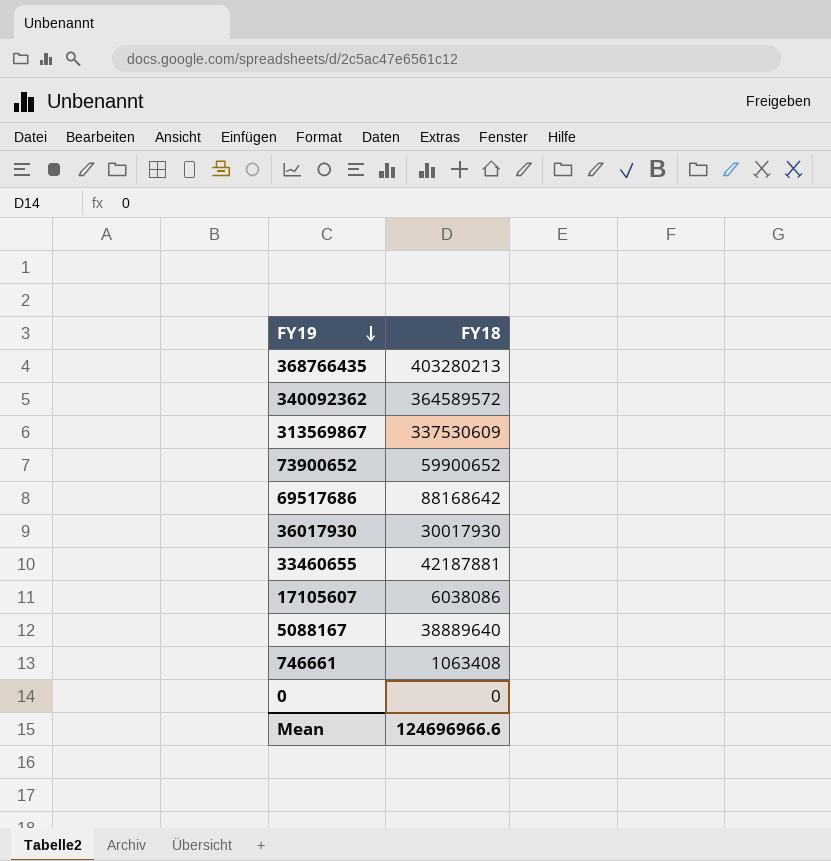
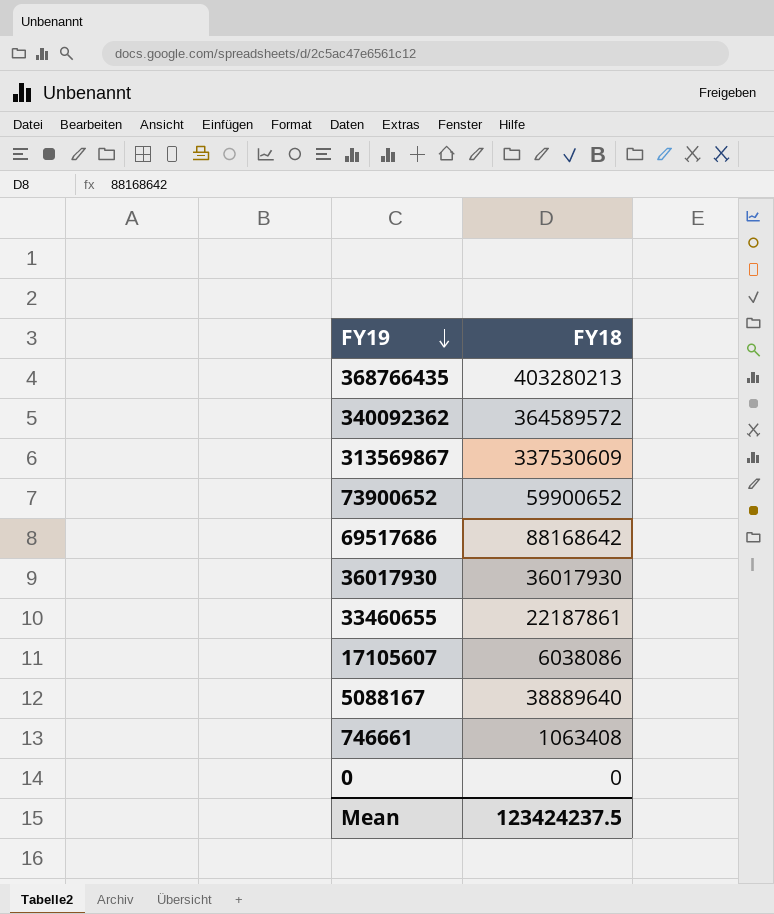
36017930 | FY18: 30017930 -> 36017930
33460655 | FY18: 42187881 -> 22187861
Mean | FY18: 124696966.6 -> 123424237.5

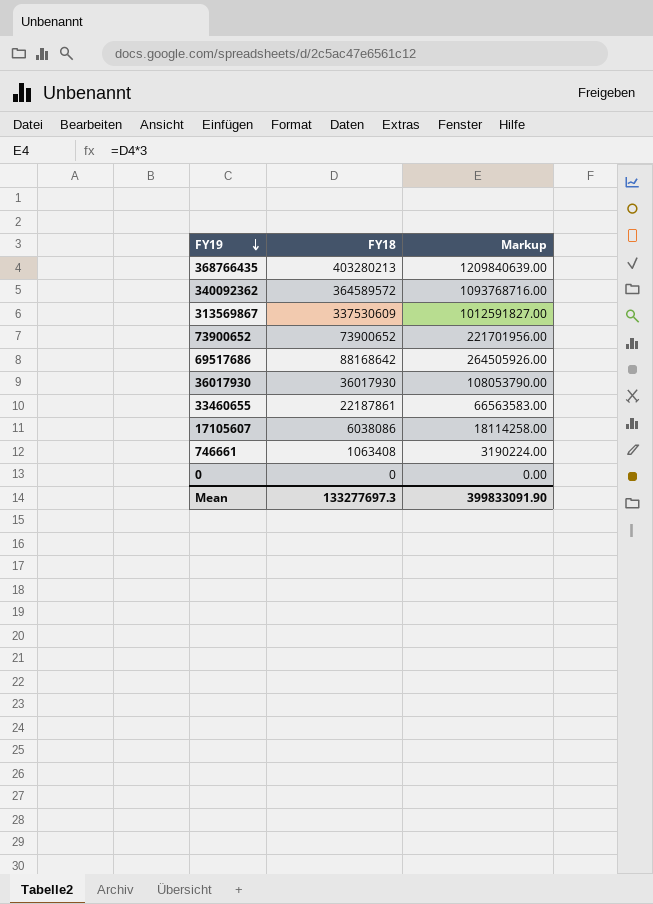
column Markup | formula: none -> [FY18] * 3
row 5088167: 38889640 -> none
73900652 | FY18: 59900652 -> 73900652
Mean | FY18: 123424237.5 -> 133277697.3

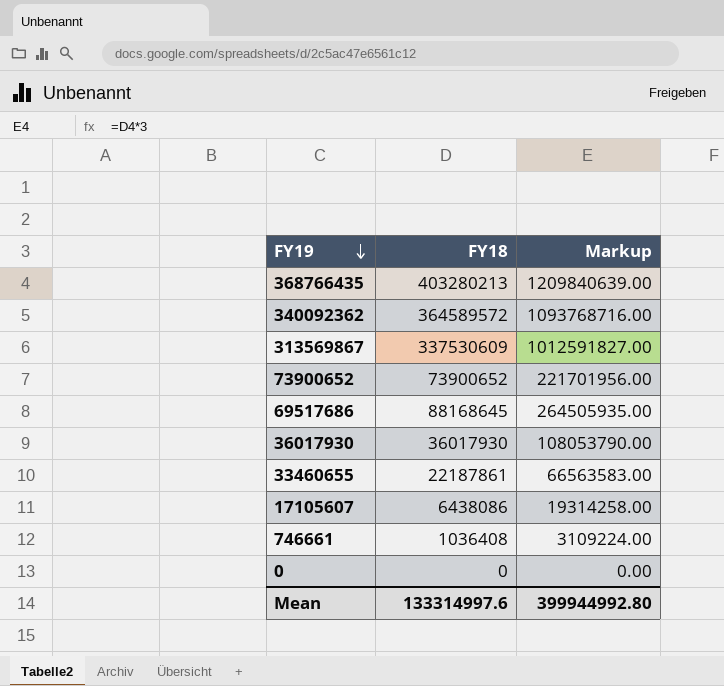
69517686 | FY18: 88168642 -> 88168645
69517686 | Markup: 264505926.00 -> 264505935.00
17105607 | FY18: 6038086 -> 6438086
17105607 | Markup: 18114258.00 -> 19314258.00
746661 | FY18: 1063408 -> 1036408
746661 | Markup: 3190224.00 -> 3109224.00
Mean | FY18: 133277697.3 -> 133314997.6
Mean | Markup: 399833091.90 -> 399944992.80

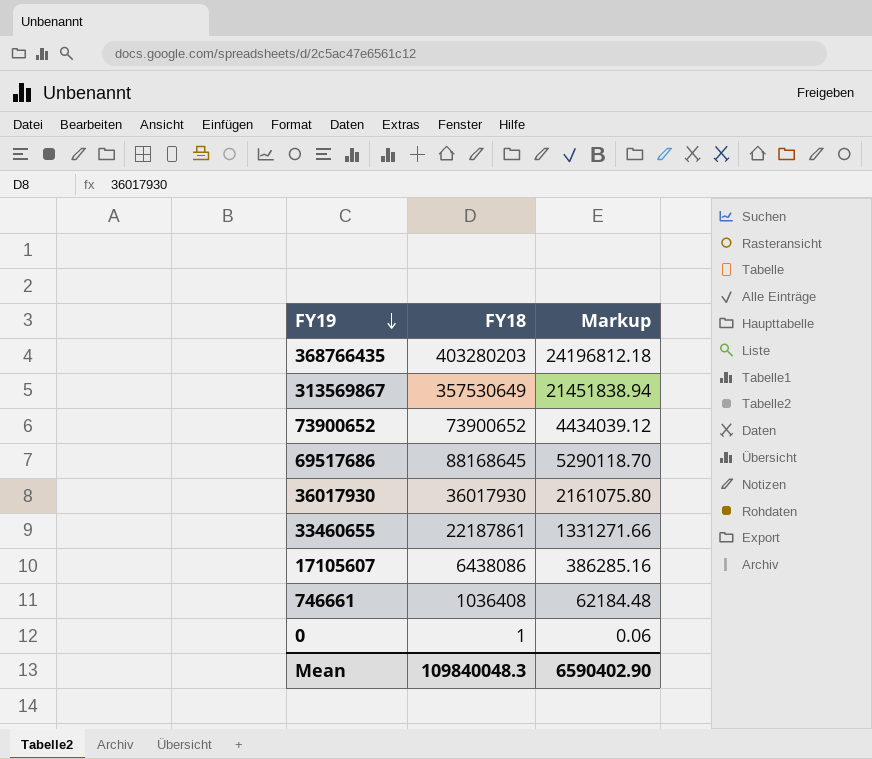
column Markup | formula: [FY18] * 3 -> [FY18] * 0.06
row 340092362: 364589572 | 1093768716.00 -> none
368766435 | FY18: 403280213 -> 403280203
313569867 | FY18: 337530609 -> 357530649
0 | FY18: 0 -> 1
Mean | FY18: 133314997.6 -> 109840048.3
Mean | Markup: 399944992.80 -> 6590402.90

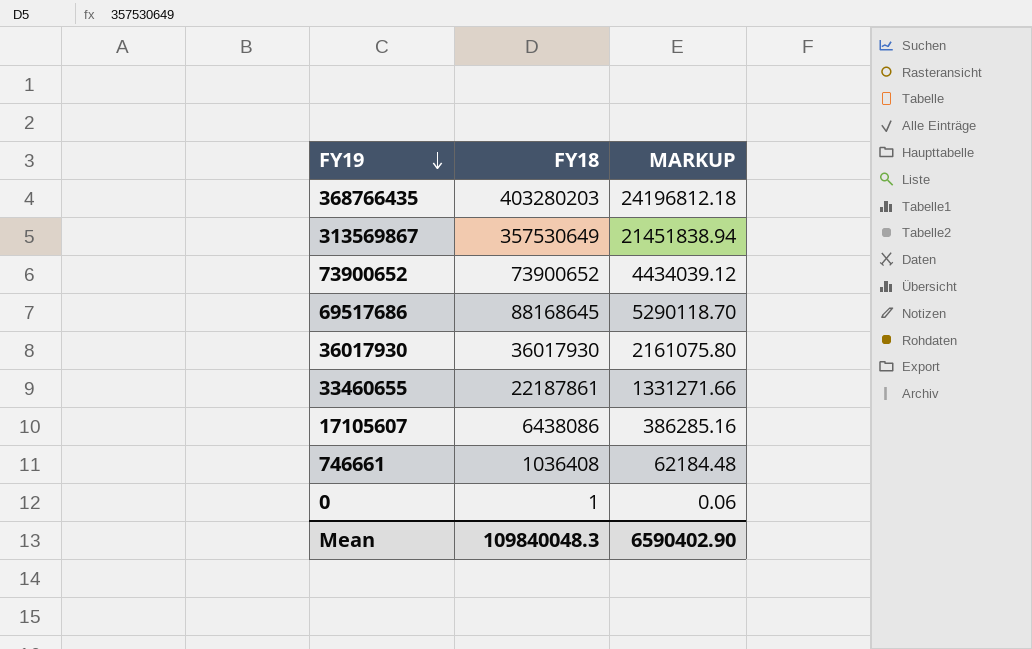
column name: Markup -> MARKUP

